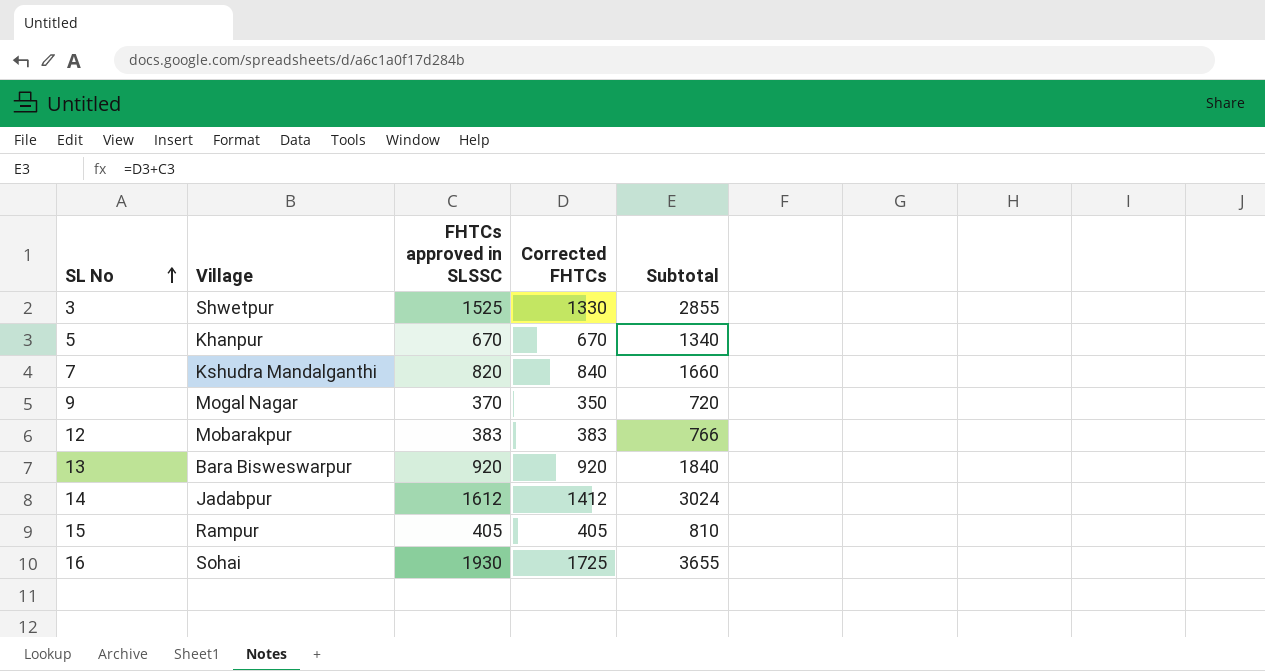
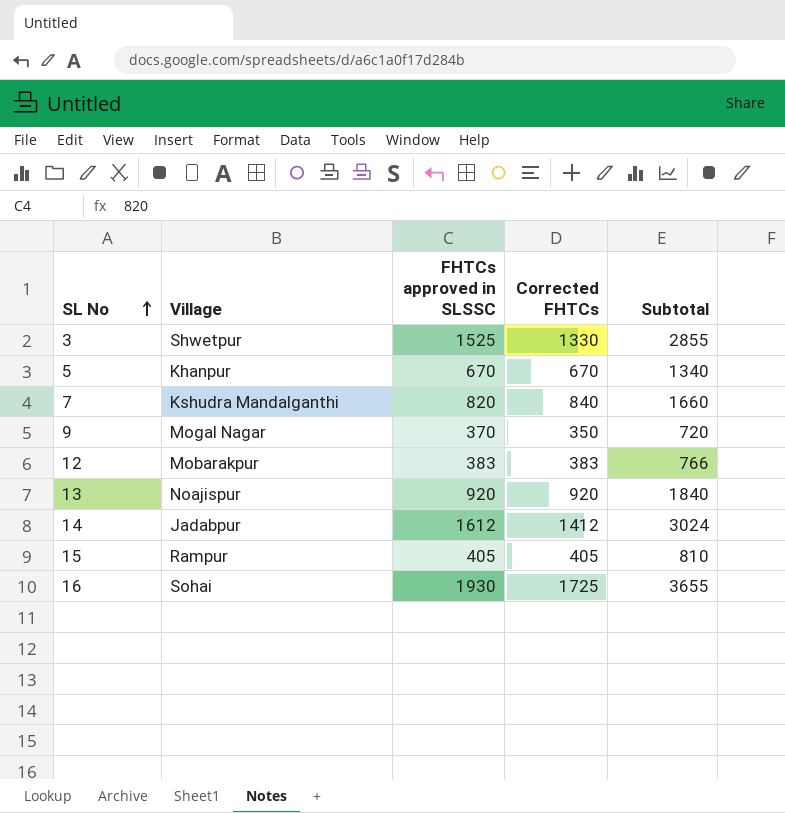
13 | Village: Bara Bisweswarpur -> Noajispur

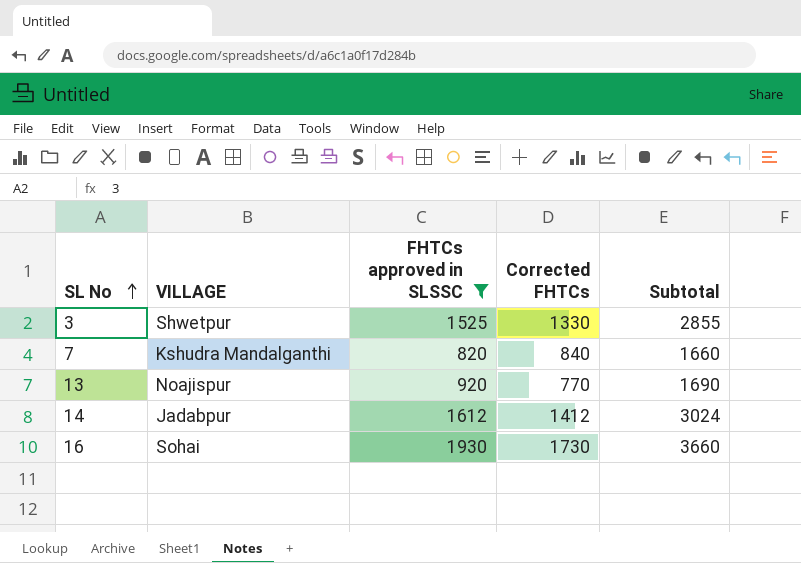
filter: none -> FHTCs approved in SLSSC >= 820
column name: Village -> VILLAGE
13 | Corrected FHTCs: 920 -> 770
13 | Subtotal: 1840 -> 1690
16 | Corrected FHTCs: 1725 -> 1730
16 | Subtotal: 3655 -> 3660

